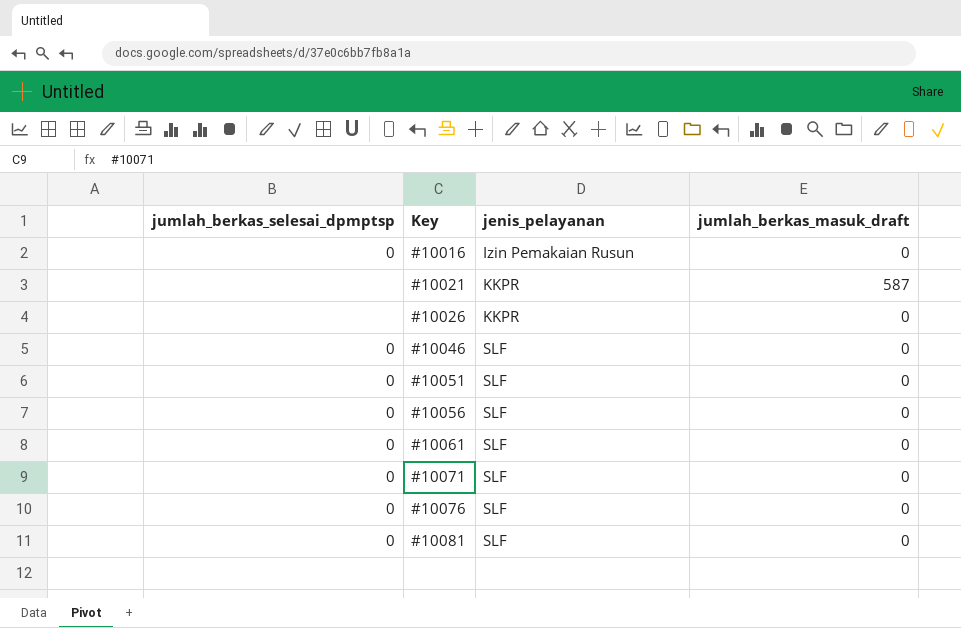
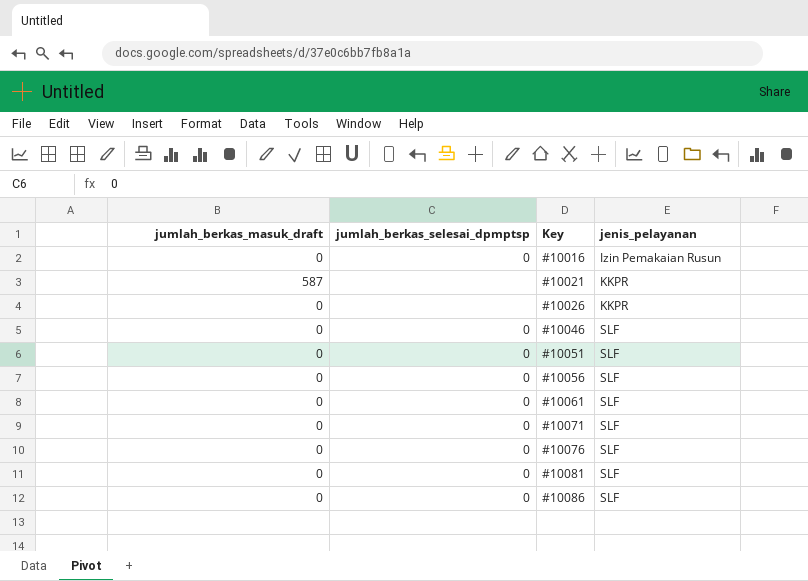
column jumlah_berkas_masuk_draft | position: 4 -> 1
row #10086: none -> 0 | 0 | SLF

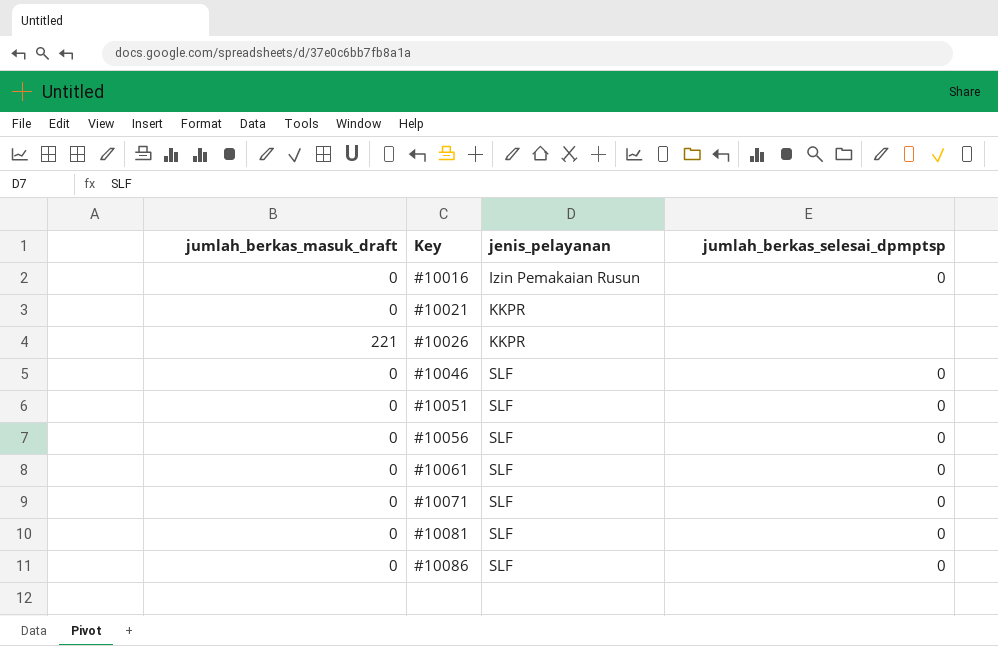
column jumlah_berkas_selesai_dpmptsp | position: 2 -> 4
row #10076: 0 | 0 | SLF -> none
#10021 | jumlah_berkas_masuk_draft: 587 -> 0
#10026 | jumlah_berkas_masuk_draft: 0 -> 221

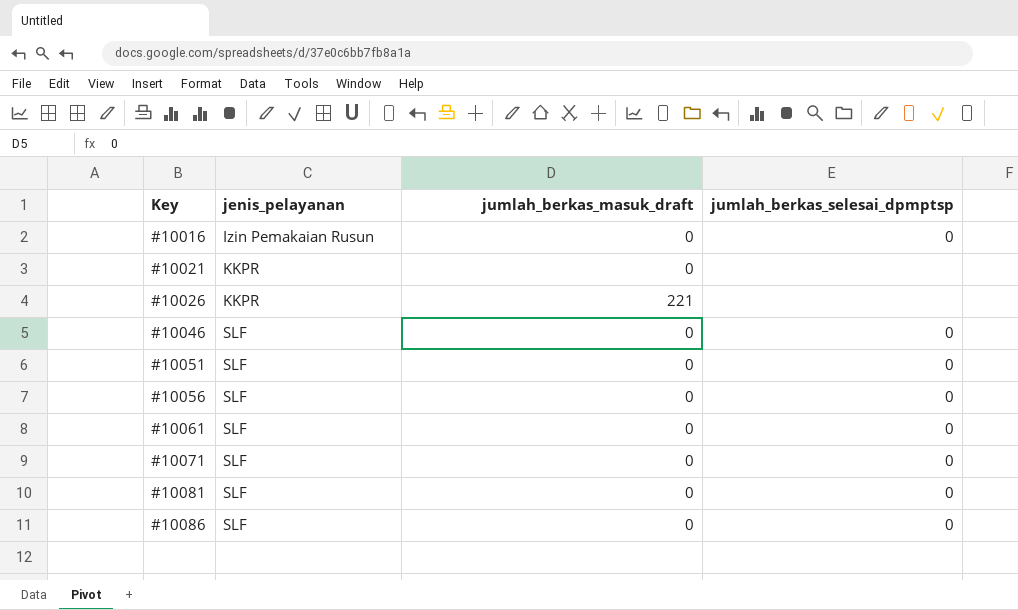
column jumlah_berkas_masuk_draft | position: 1 -> 3

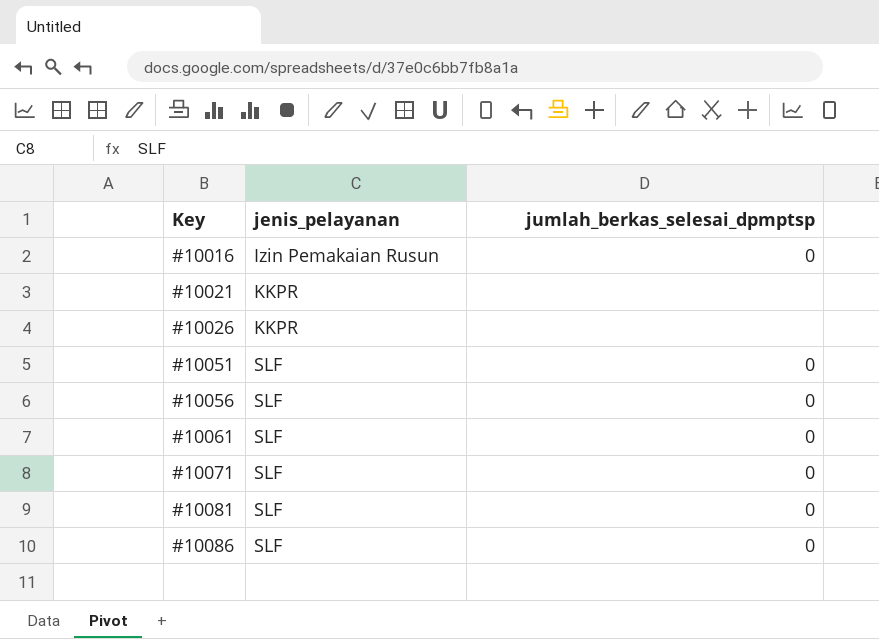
column jumlah_berkas_masuk_draft | position: 3 -> none
row #10046: SLF | 0 | 0 -> none

